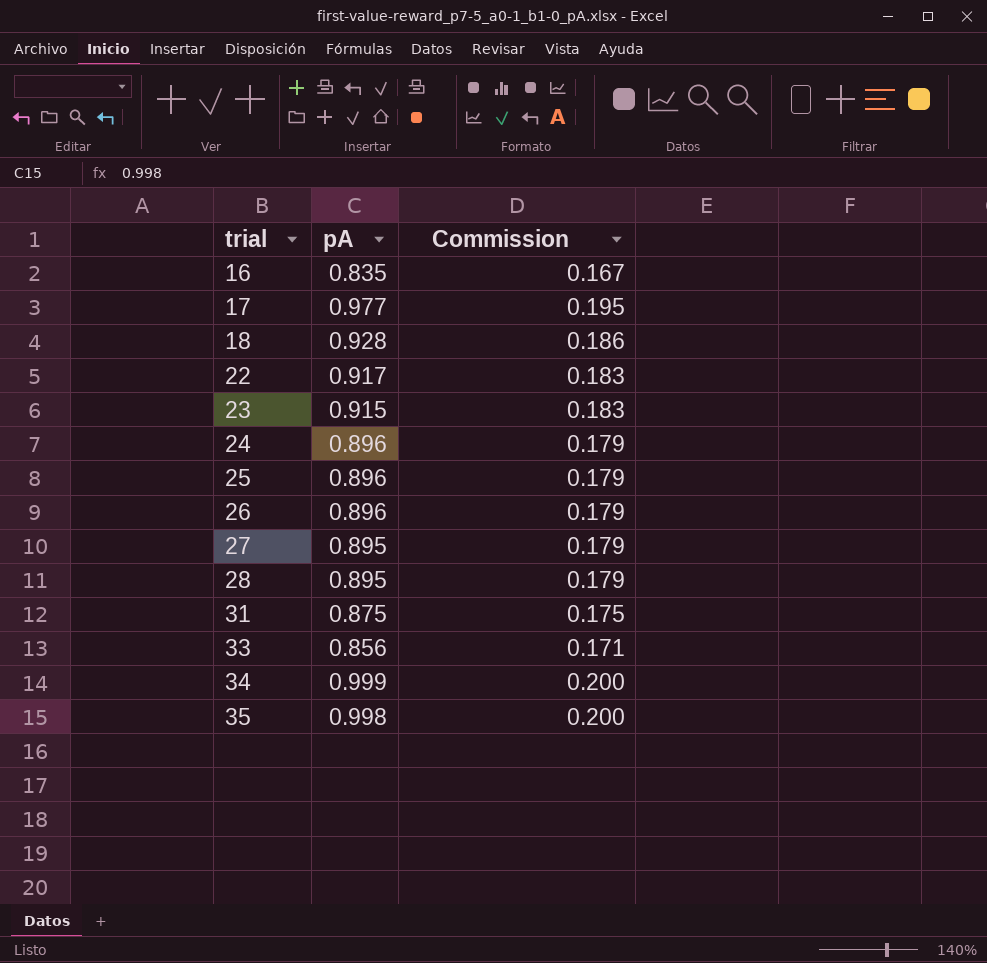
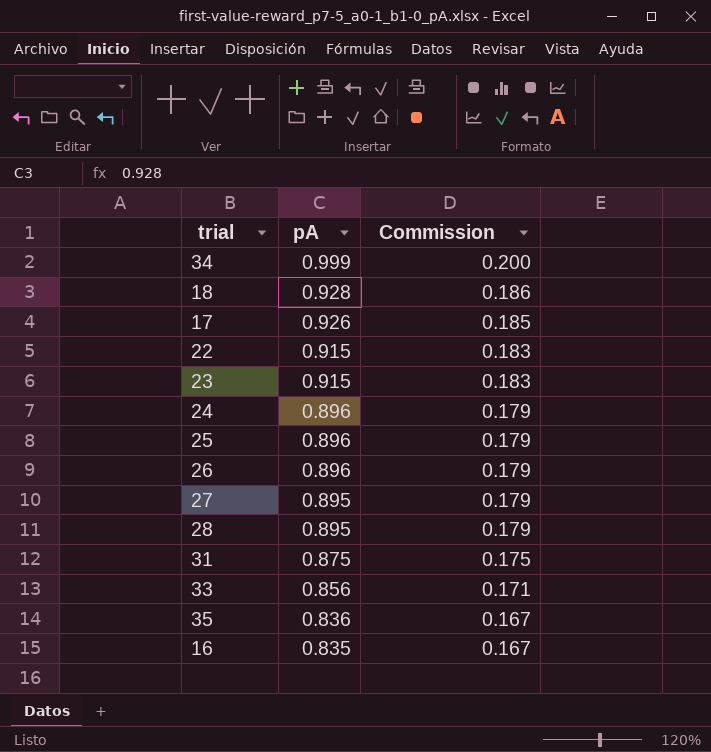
row order: trial ascending -> pA descending
17 | pA: 0.977 -> 0.926
17 | Commission: 0.195 -> 0.185
22 | pA: 0.917 -> 0.915
35 | pA: 0.998 -> 0.836
35 | Commission: 0.200 -> 0.167

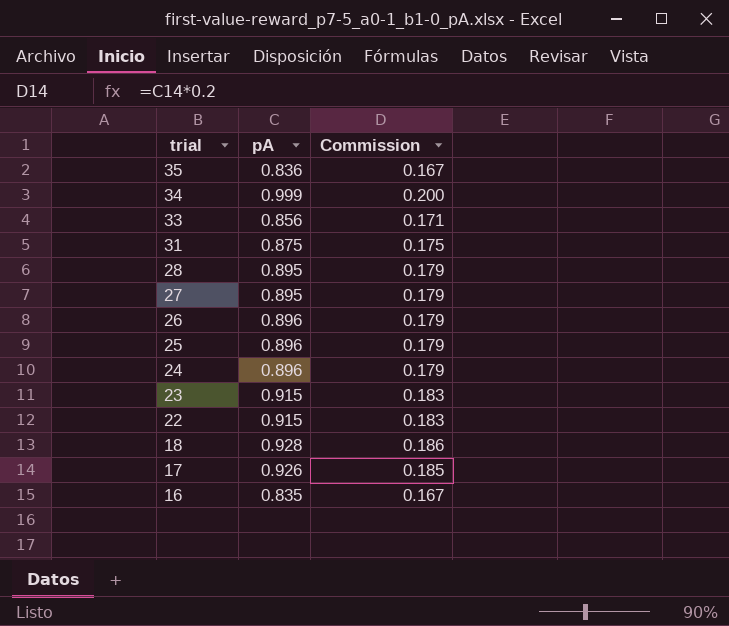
row order: pA descending -> trial descending

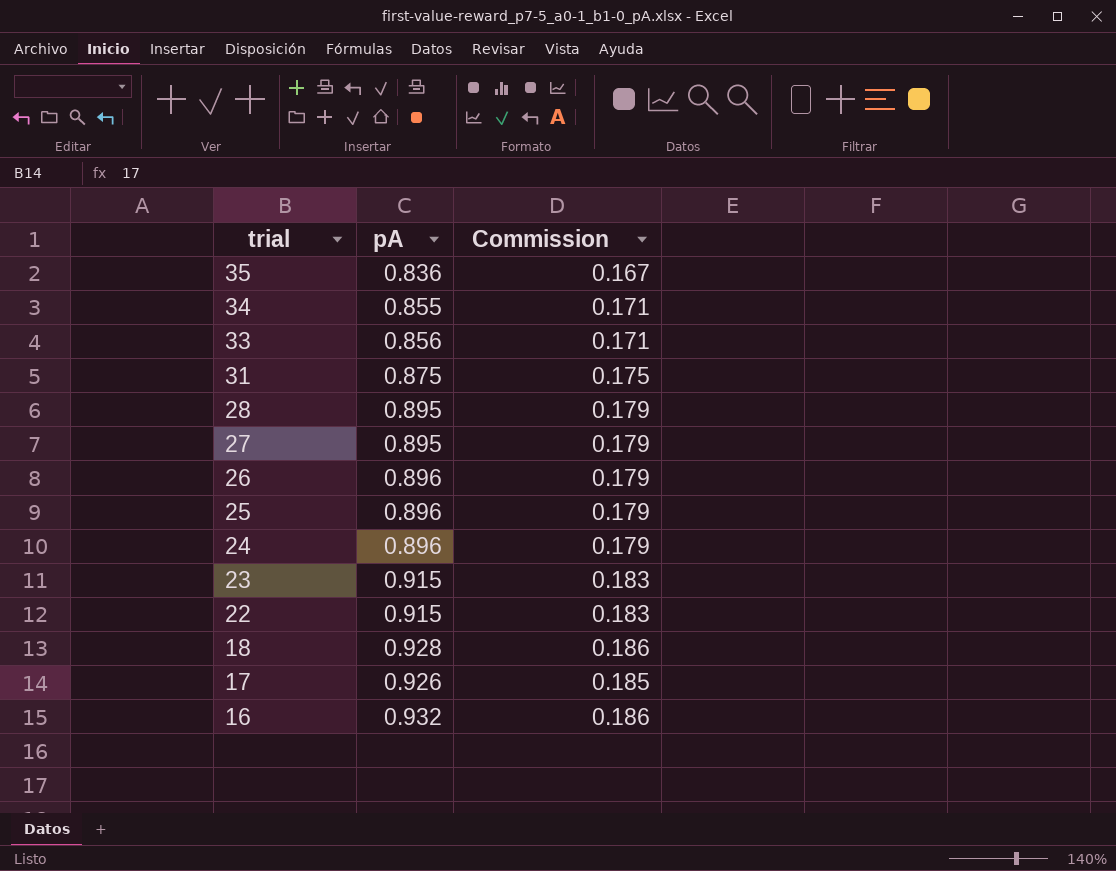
34 | pA: 0.999 -> 0.855
34 | Commission: 0.200 -> 0.171
16 | pA: 0.835 -> 0.932
16 | Commission: 0.167 -> 0.186

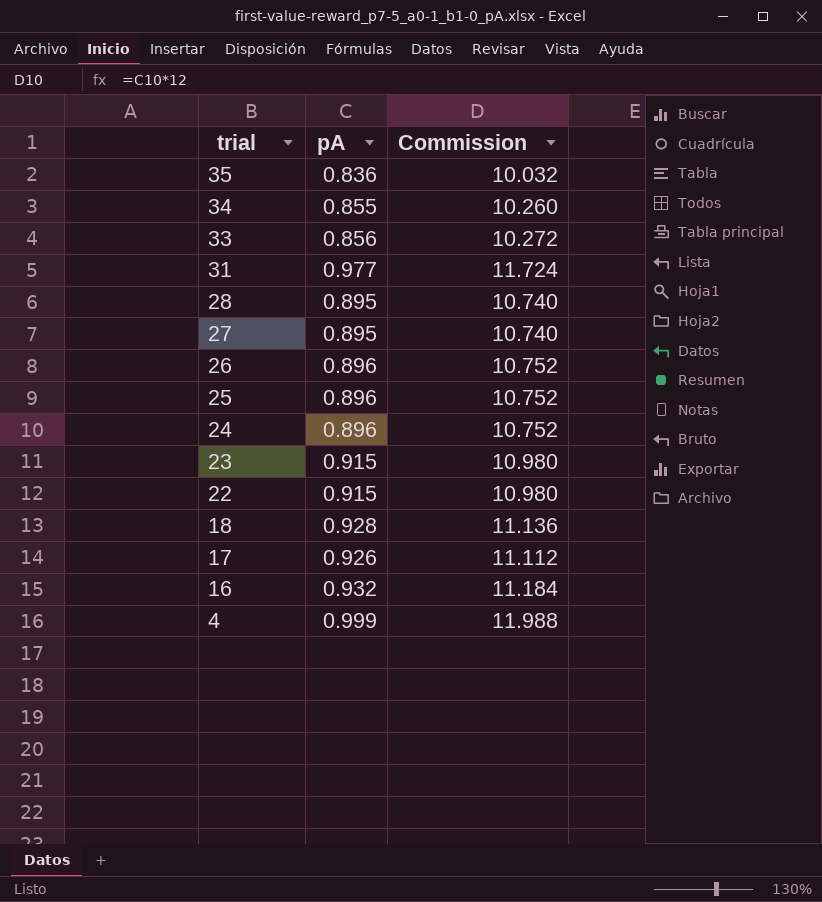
column Commission | formula: [pA] * 0.2 -> [pA] * 12
31 | pA: 0.875 -> 0.977
row 4: none -> 0.999 | 11.988

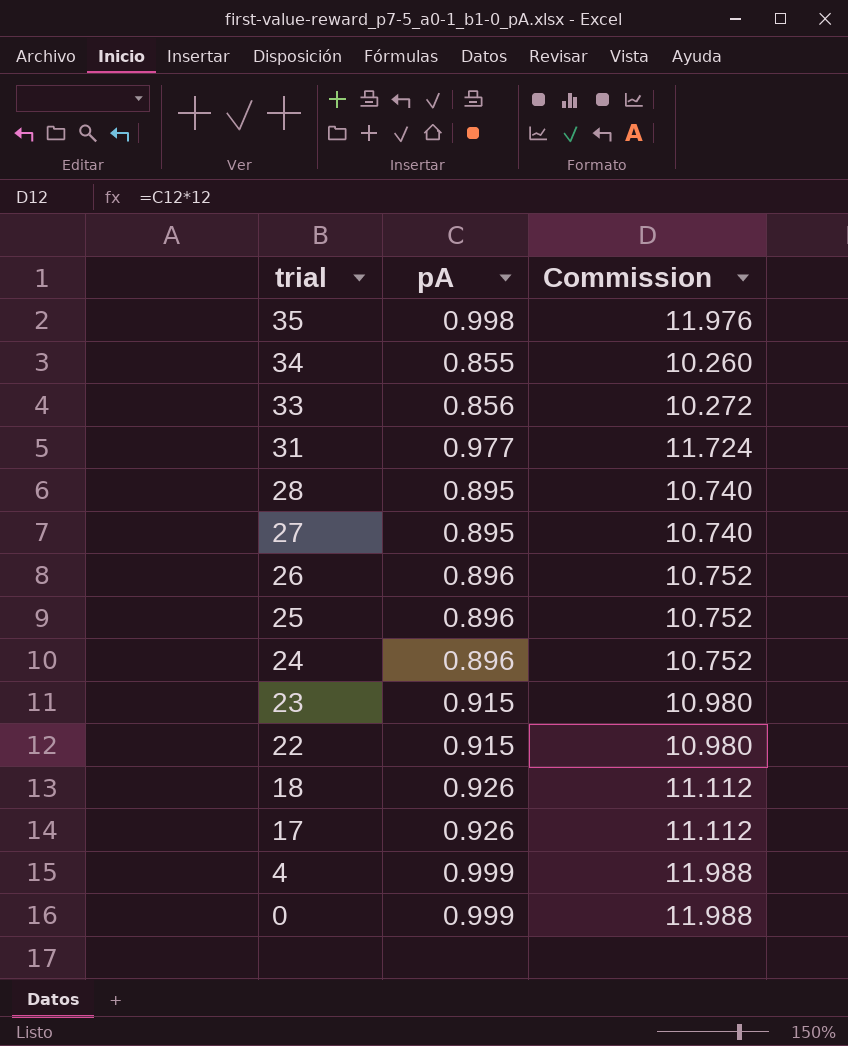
row 16: 0.932 | 11.184 -> none
35 | pA: 0.836 -> 0.998
35 | Commission: 10.032 -> 11.976
18 | pA: 0.928 -> 0.926
18 | Commission: 11.136 -> 11.112
row 0: none -> 0.999 | 11.988

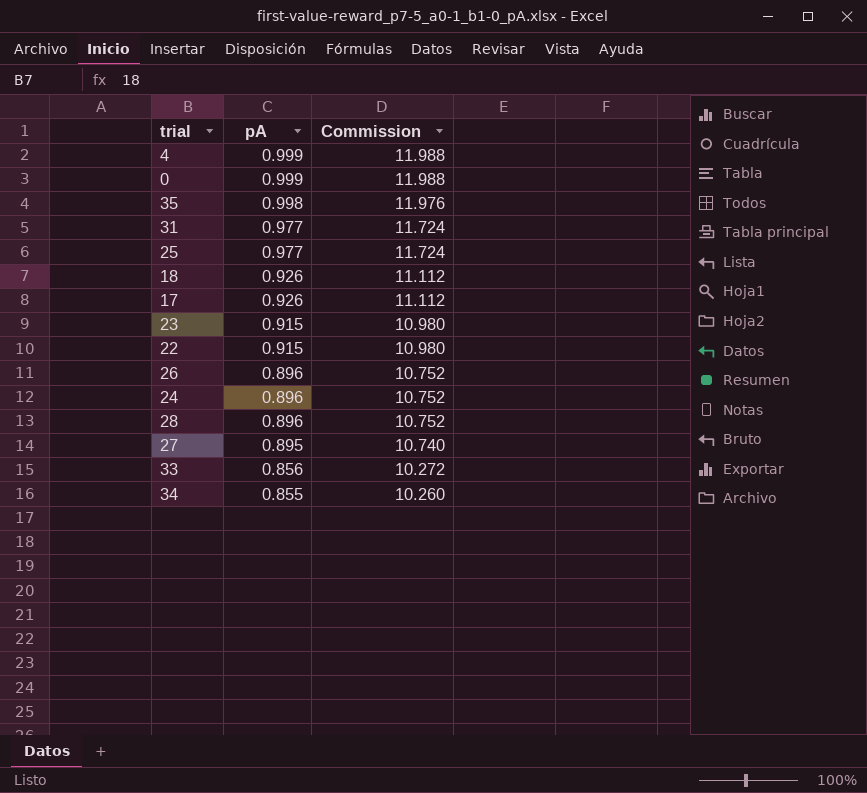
row order: trial descending -> pA descending
25 | pA: 0.896 -> 0.977
25 | Commission: 10.752 -> 11.724
28 | pA: 0.895 -> 0.896
28 | Commission: 10.740 -> 10.752

